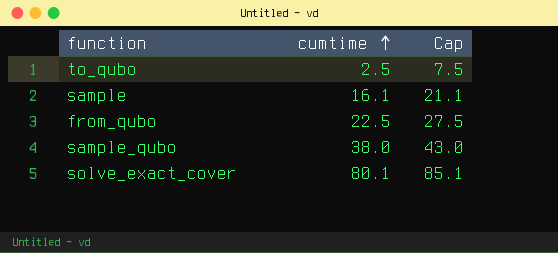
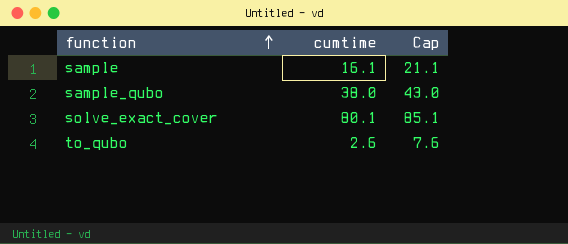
row order: cumtime ascending -> function ascending
row from_qubo: 22.5 | 27.5 -> none
to_qubo | cumtime: 2.5 -> 2.6
to_qubo | Cap: 7.5 -> 7.6

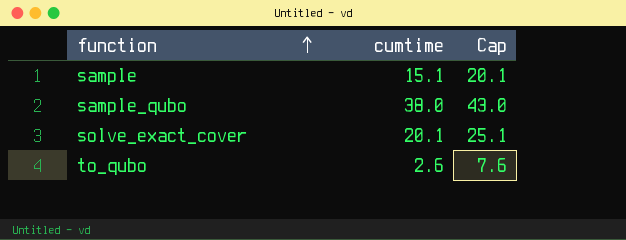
sample | cumtime: 16.1 -> 15.1
sample | Cap: 21.1 -> 20.1
solve_exact_cover | cumtime: 80.1 -> 20.1
solve_exact_cover | Cap: 85.1 -> 25.1

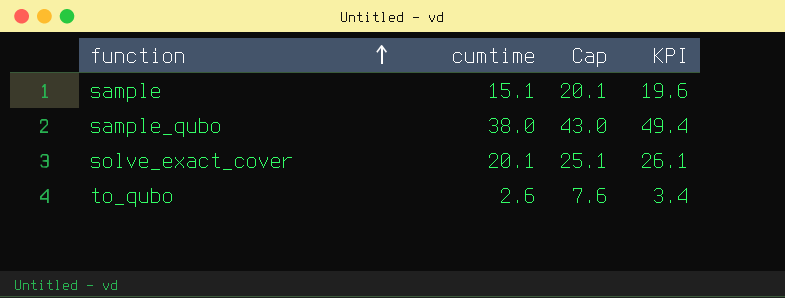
column KPI | formula: none -> [cumtime] * 1.3

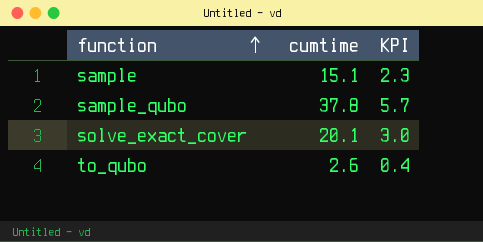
column Cap | formula: [cumtime] + 5 -> none
column KPI | formula: [cumtime] * 1.3 -> [cumtime] * 0.15
sample_qubo | cumtime: 38.0 -> 37.8

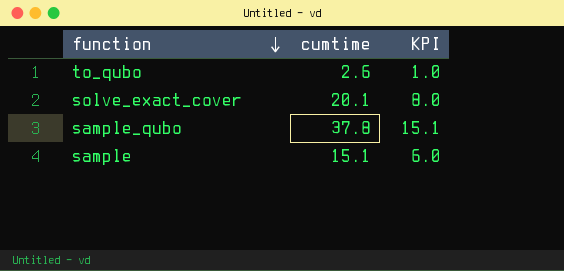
row order: function ascending -> function descending
column KPI | formula: [cumtime] * 0.15 -> [cumtime] * 0.4

